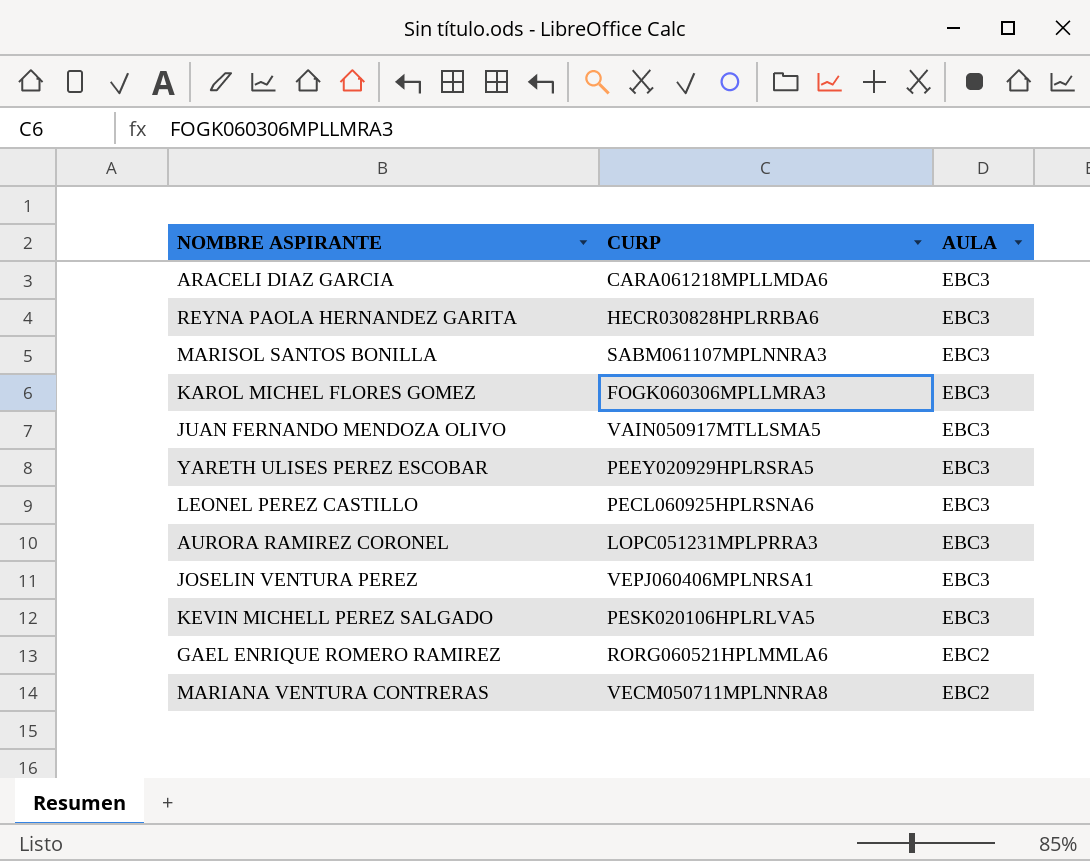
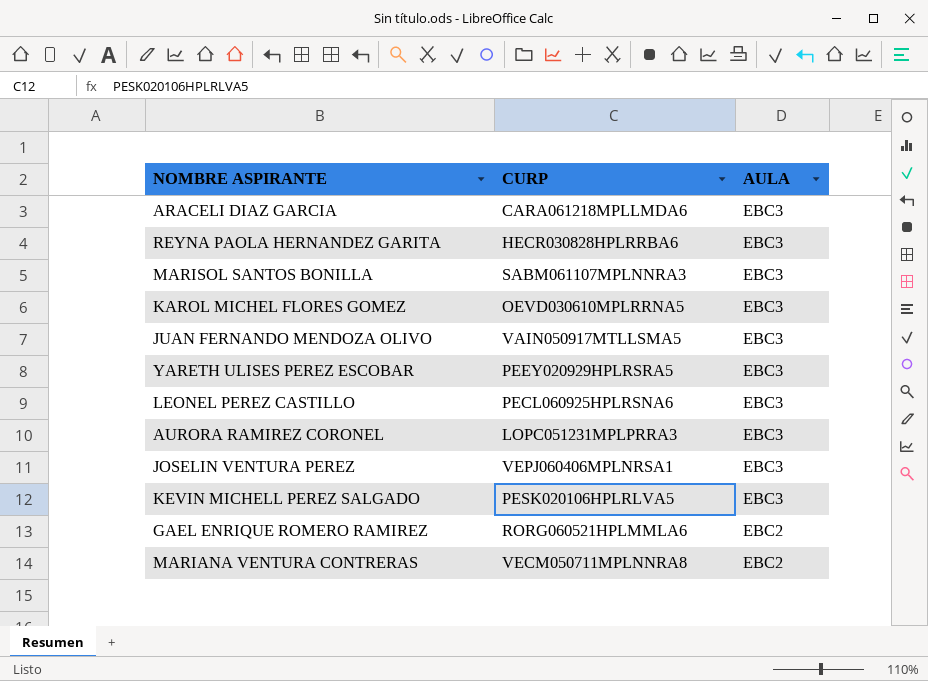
KAROL MICHEL FLORES GOMEZ | CURP: FOGK060306MPLLMRA3 -> OEVD030610MPLRRNA5

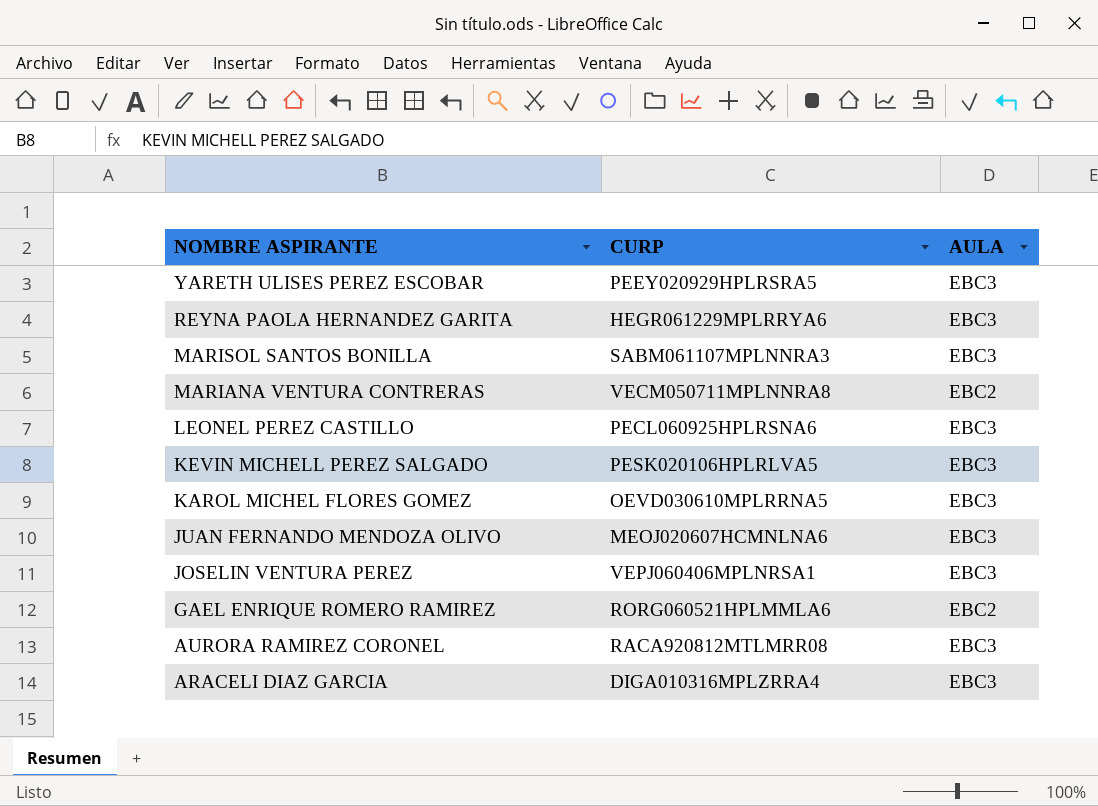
row order: AULA descending -> NOMBRE ASPIRANTE descending
REYNA PAOLA HERNANDEZ GARITA | CURP: HECR030828HPLRRBA6 -> HEGR061229MPLRRYA6
JUAN FERNANDO MENDOZA OLIVO | CURP: VAIN050917MTLLSMA5 -> MEOJ020607HCMNLNA6
AURORA RAMIREZ CORONEL | CURP: LOPC051231MPLPRRA3 -> RACA920812MTLMRR08
ARACELI DIAZ GARCIA | CURP: CARA061218MPLLMDA6 -> DIGA010316MPLZRRA4

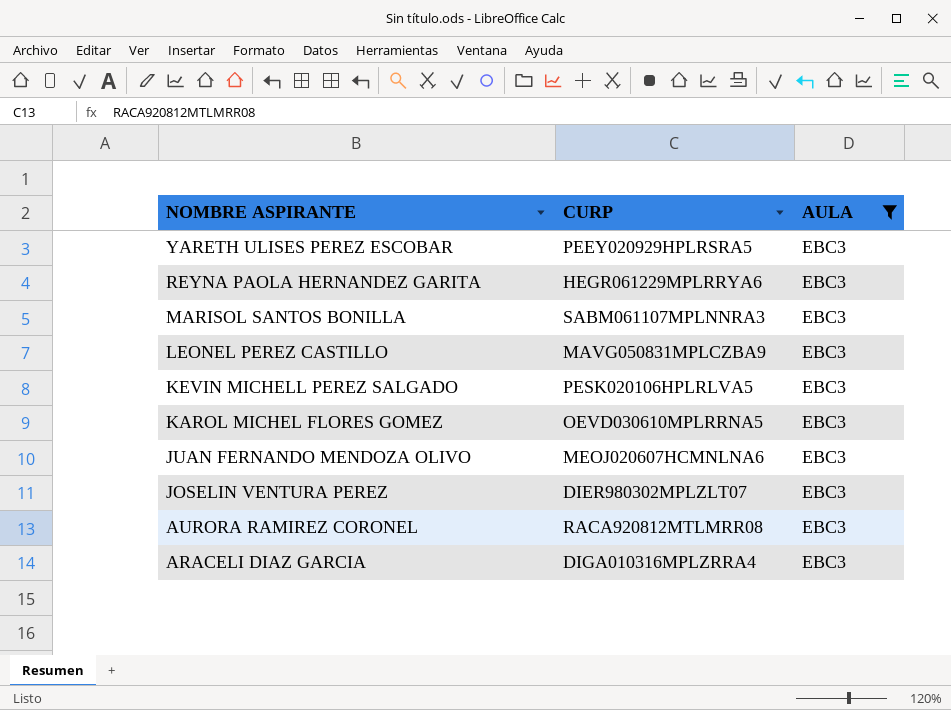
filter: none -> AULA = EBC3
LEONEL PEREZ CASTILLO | CURP: PECL060925HPLRSNA6 -> MAVG050831MPLCZBA9
JOSELIN VENTURA PEREZ | CURP: VEPJ060406MPLNRSA1 -> DIER980302MPLZLT07

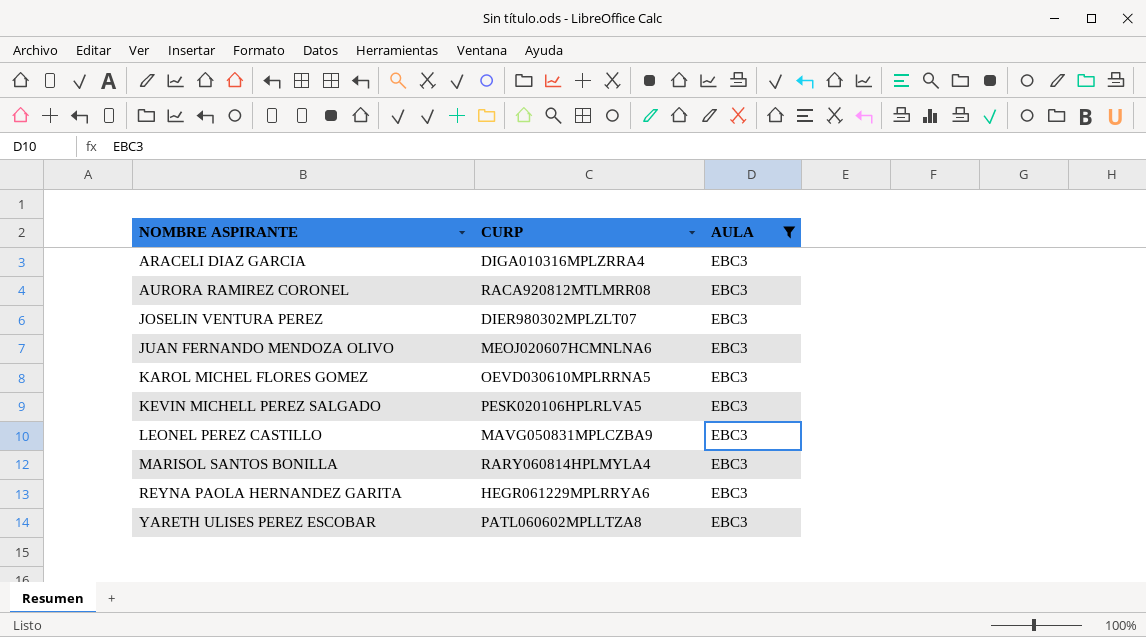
row order: NOMBRE ASPIRANTE descending -> NOMBRE ASPIRANTE ascending
MARISOL SANTOS BONILLA | CURP: SABM061107MPLNNRA3 -> RARY060814HPLMYLA4
YARETH ULISES PEREZ ESCOBAR | CURP: PEEY020929HPLRSRA5 -> PATL060602MPLLTZA8

